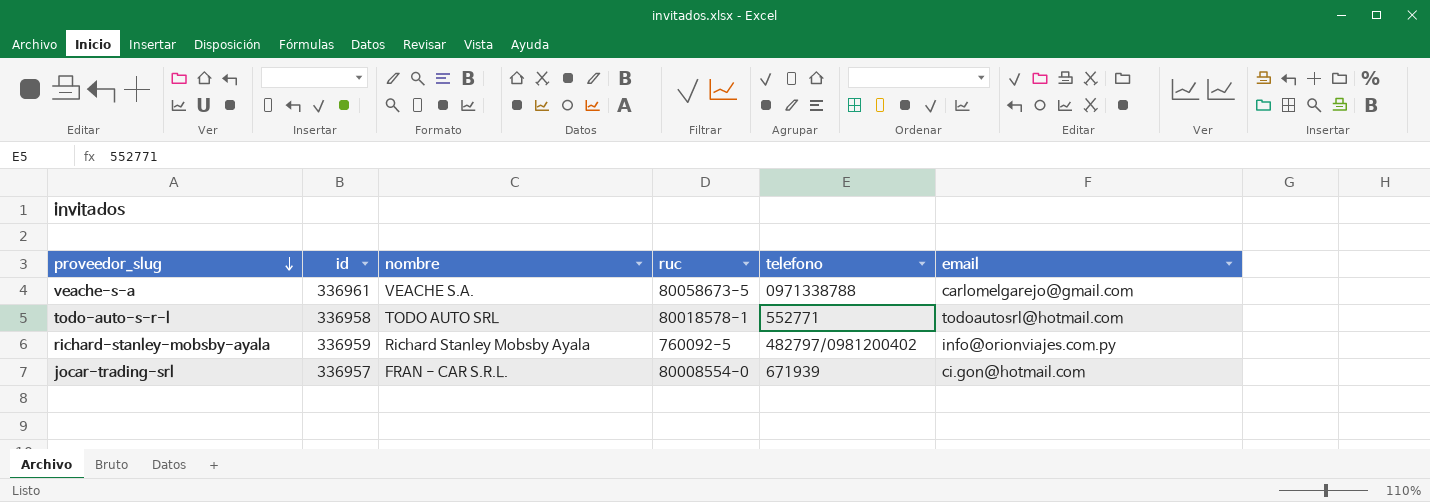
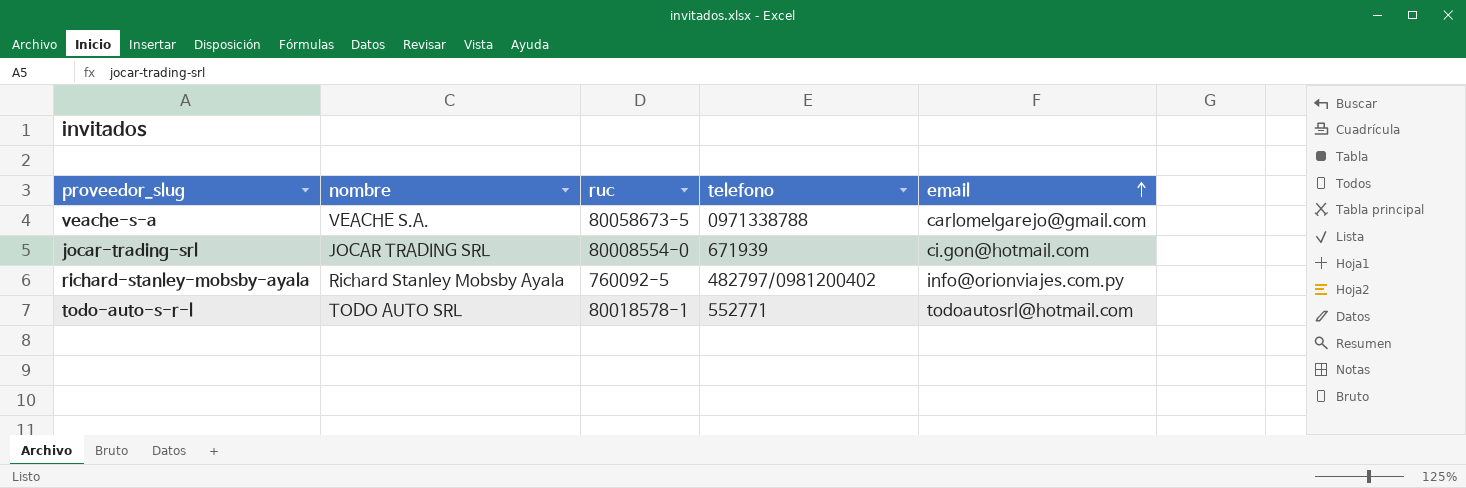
row order: proveedor_slug descending -> email ascending
column id | position: 2 -> none
jocar-trading-srl | nombre: FRAN - CAR S.R.L. -> JOCAR TRADING SRL

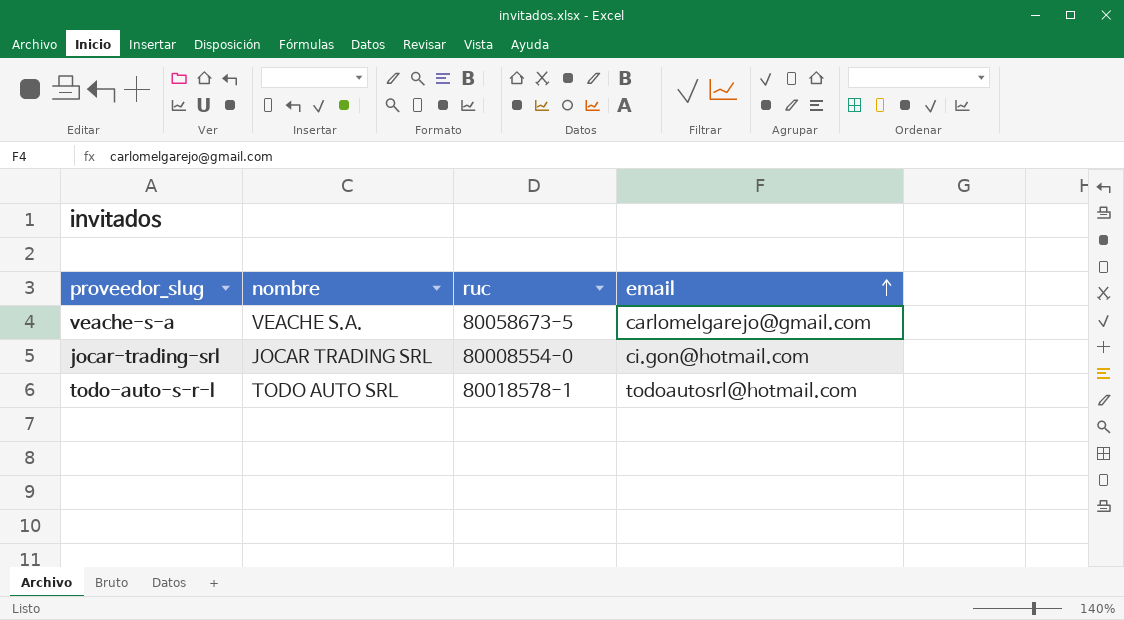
column telefono | position: 4 -> none
row richard-stanley-mobsby-ayala: Richard Stanley Mobsby Ayala | 760092-5 | 482797/0981200402 | info@orionviajes.com.py -> none

